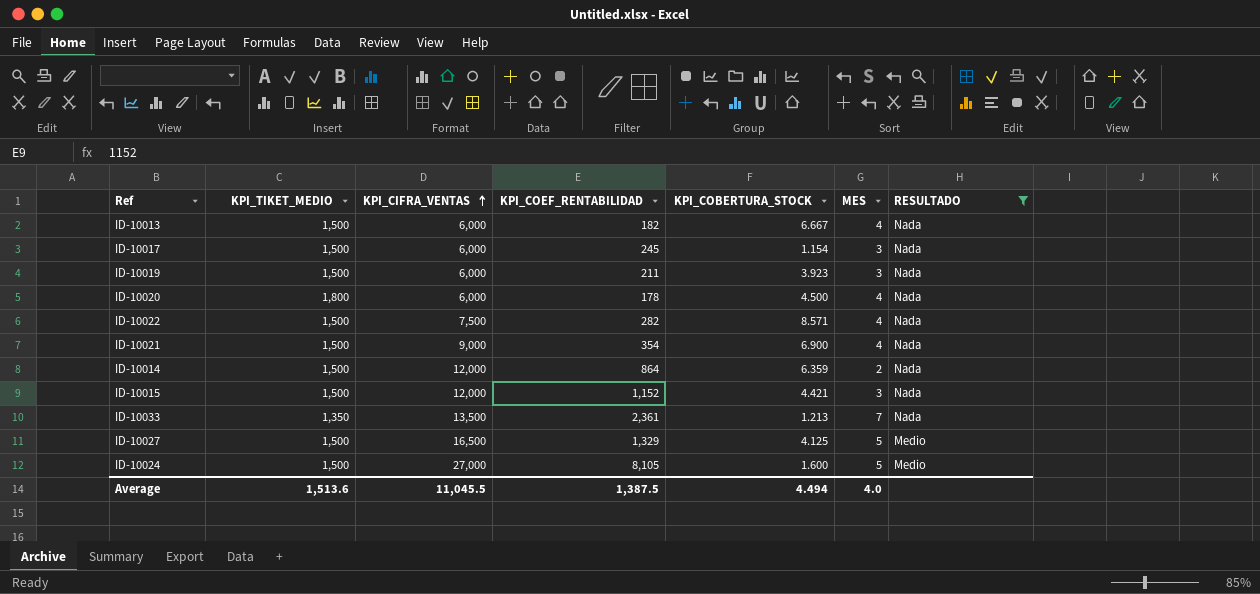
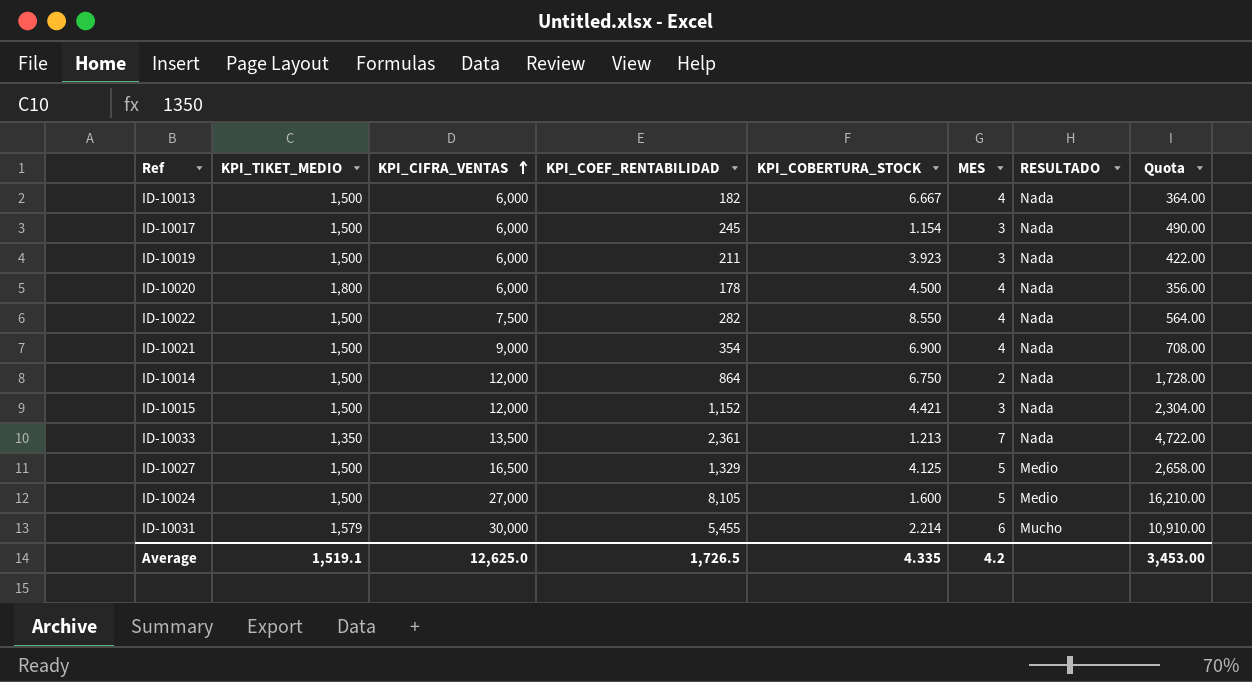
filter: RESULTADO != Mucho -> none
column Quota | formula: none -> [KPI_COEF_RENTABILIDAD] * 2
ID-10022 | KPI_COBERTURA_STOCK: 8.571 -> 8.550
ID-10014 | KPI_COBERTURA_STOCK: 6.359 -> 6.750
Average | KPI_TIKET_MEDIO: 1,513.6 -> 1,519.1
Average | KPI_CIFRA_VENTAS: 11,045.5 -> 12,625.0
Average | KPI_COEF_RENTABILIDAD: 1,387.5 -> 1,726.5
Average | KPI_COBERTURA_STOCK: 4.494 -> 4.335
Average | MES: 4.0 -> 4.2

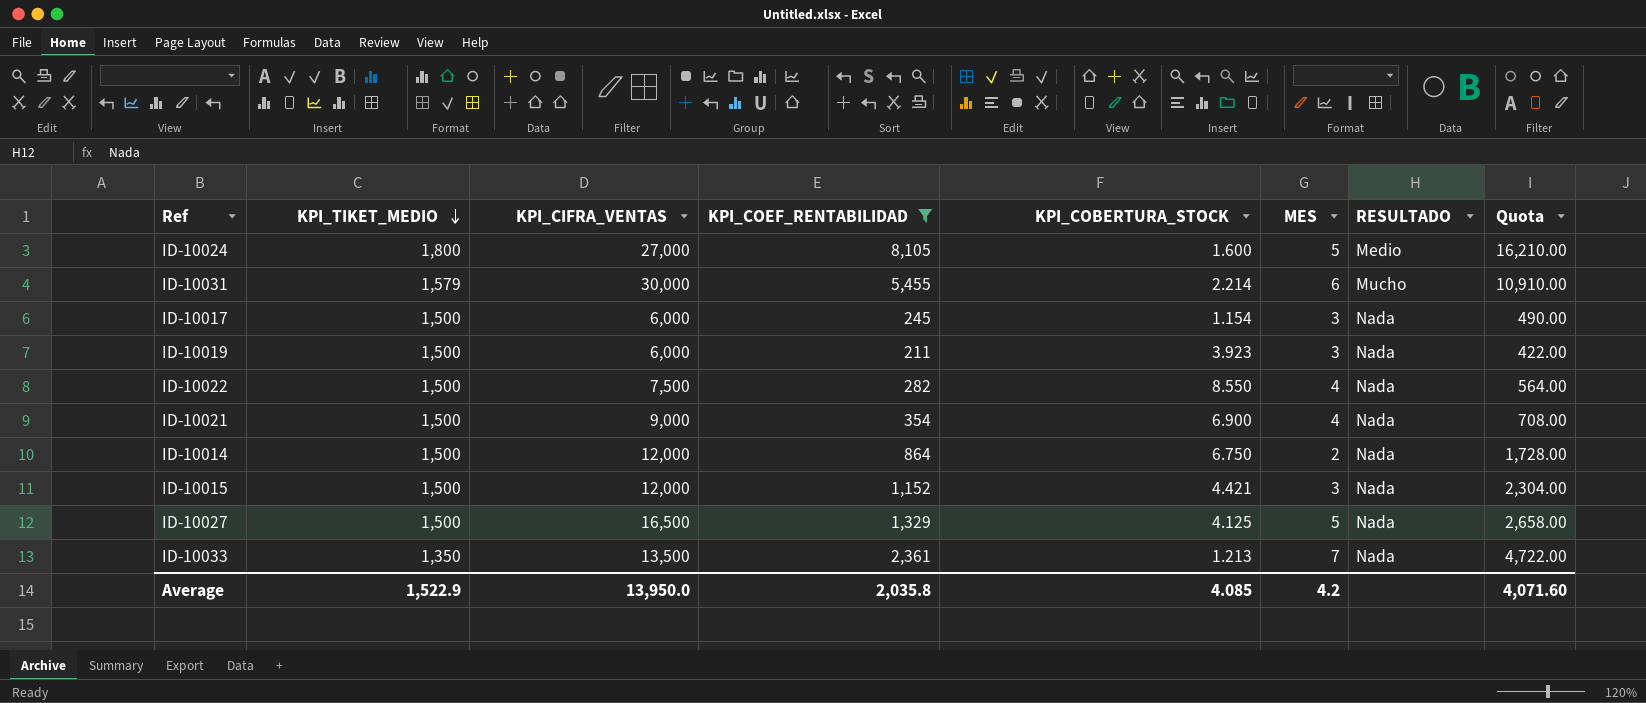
filter: none -> KPI_COEF_RENTABILIDAD >= 211
row order: KPI_CIFRA_VENTAS ascending -> KPI_TIKET_MEDIO descending
ID-10024 | KPI_TIKET_MEDIO: 1,500 -> 1,800
ID-10027 | RESULTADO: Medio -> Nada
Average | KPI_TIKET_MEDIO: 1,519.1 -> 1,522.9
Average | KPI_CIFRA_VENTAS: 12,625.0 -> 13,950.0
Average | KPI_COEF_RENTABILIDAD: 1,726.5 -> 2,035.8
Average | KPI_COBERTURA_STOCK: 4.335 -> 4.085
Average | Quota: 3,453.00 -> 4,071.60

